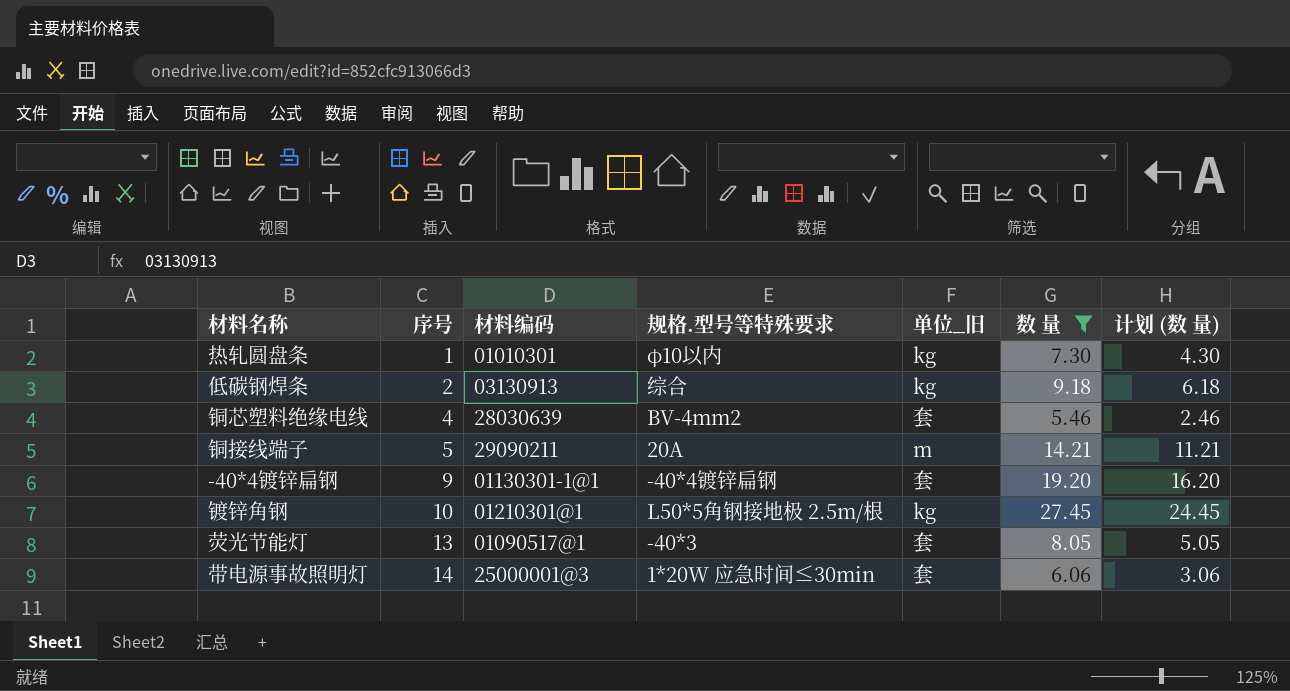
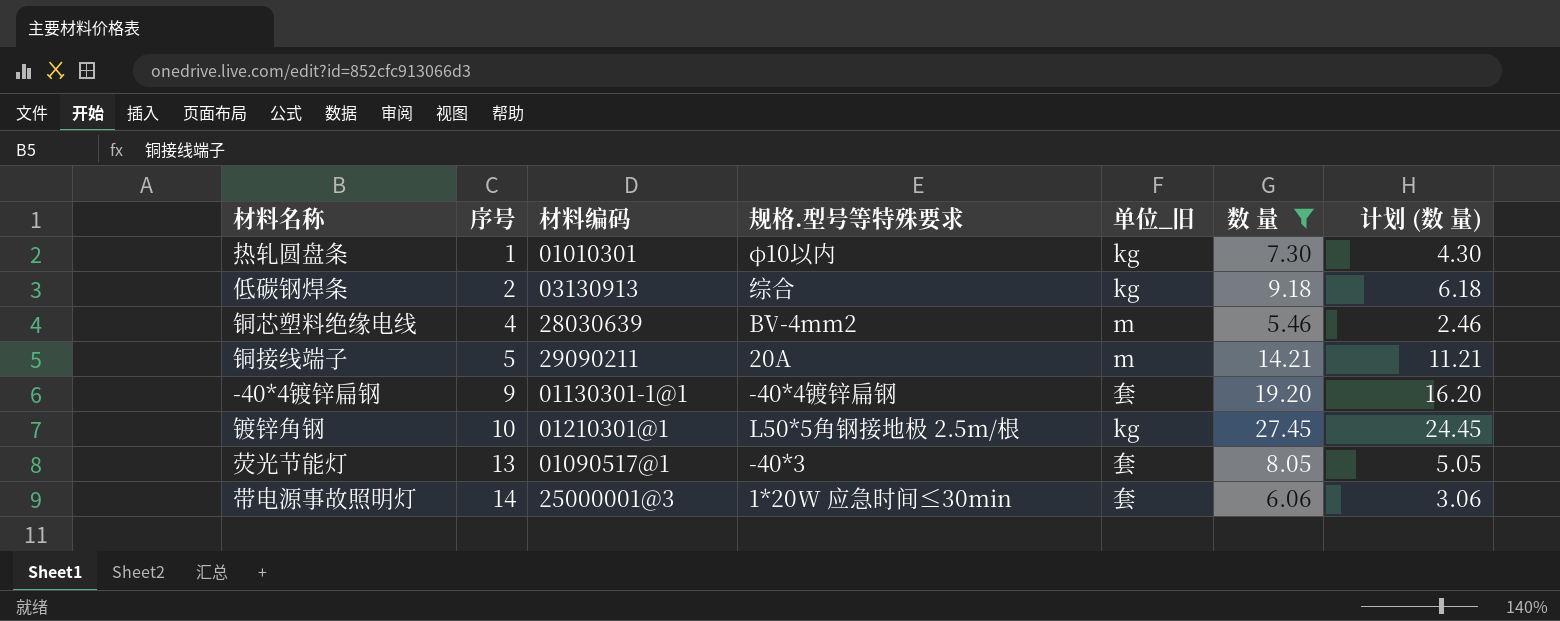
铜芯塑料绝缘电线 | 单位_旧: 套 -> m

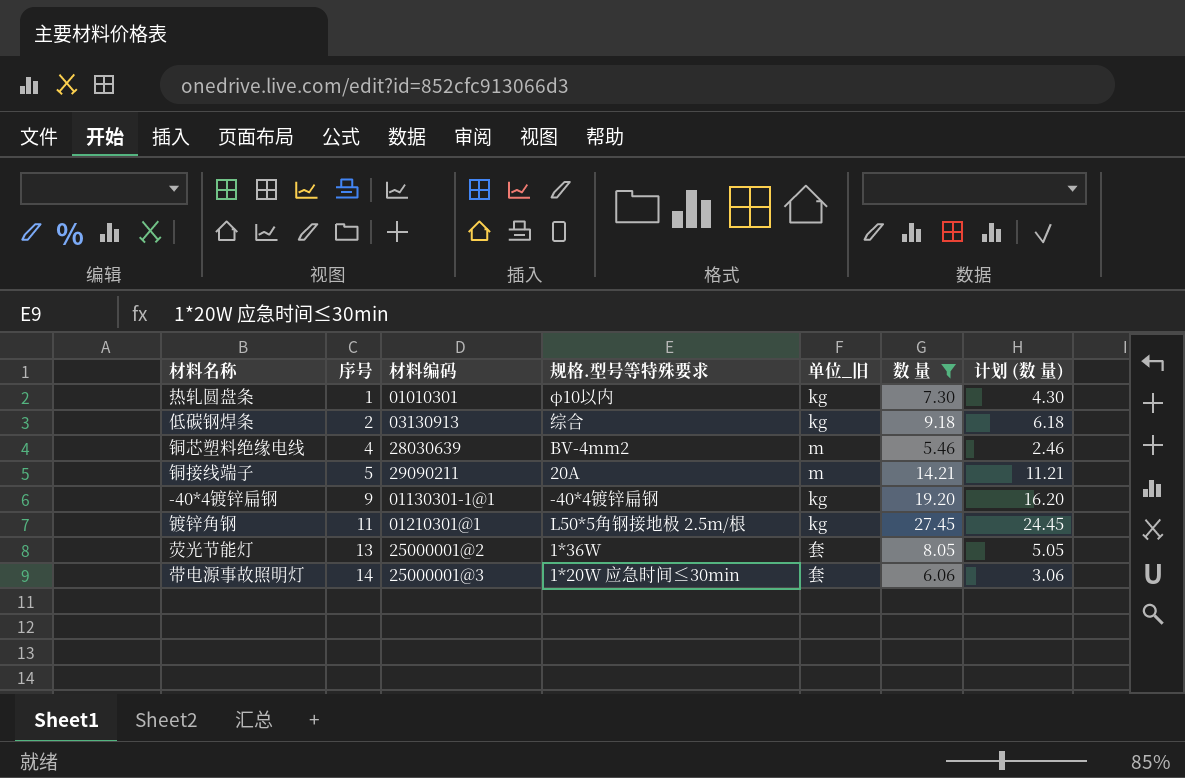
-40*4镀锌扁钢 | 单位_旧: 套 -> kg
镀锌角钢 | 序号: 10 -> 11
荧光节能灯 | 材料编码: 01090517@1 -> 25000001@2
荧光节能灯 | 规格.型号等特殊要求: -40*3 -> 1*36W

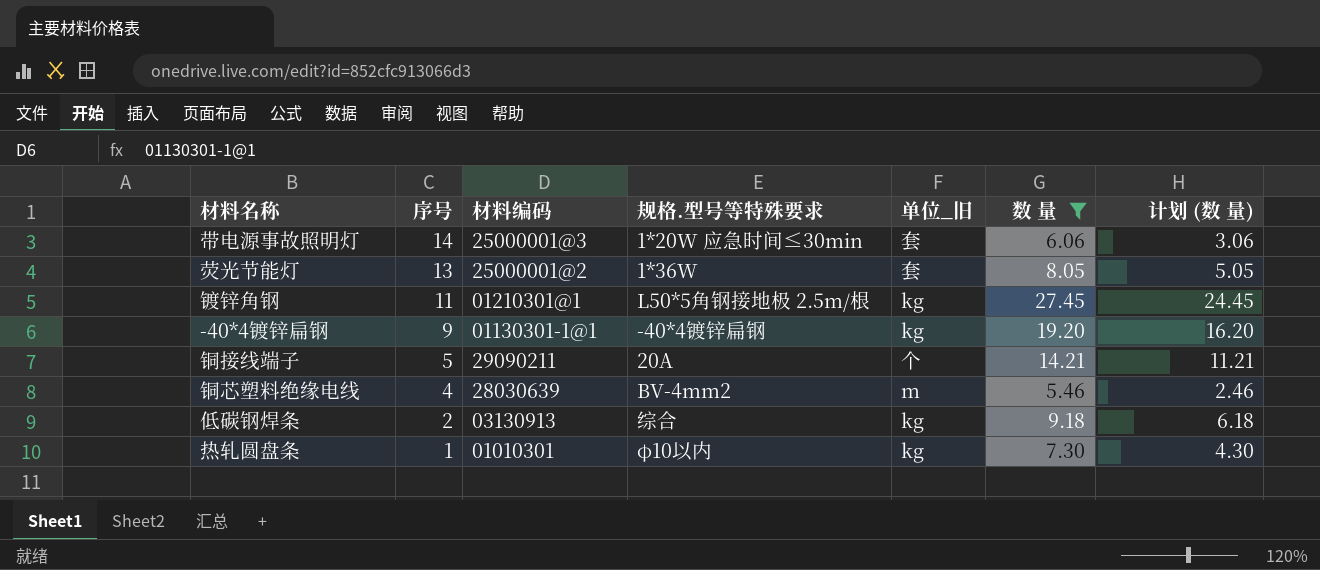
row order: 序号 ascending -> 序号 descending
铜接线端子 | 单位_旧: m -> 个

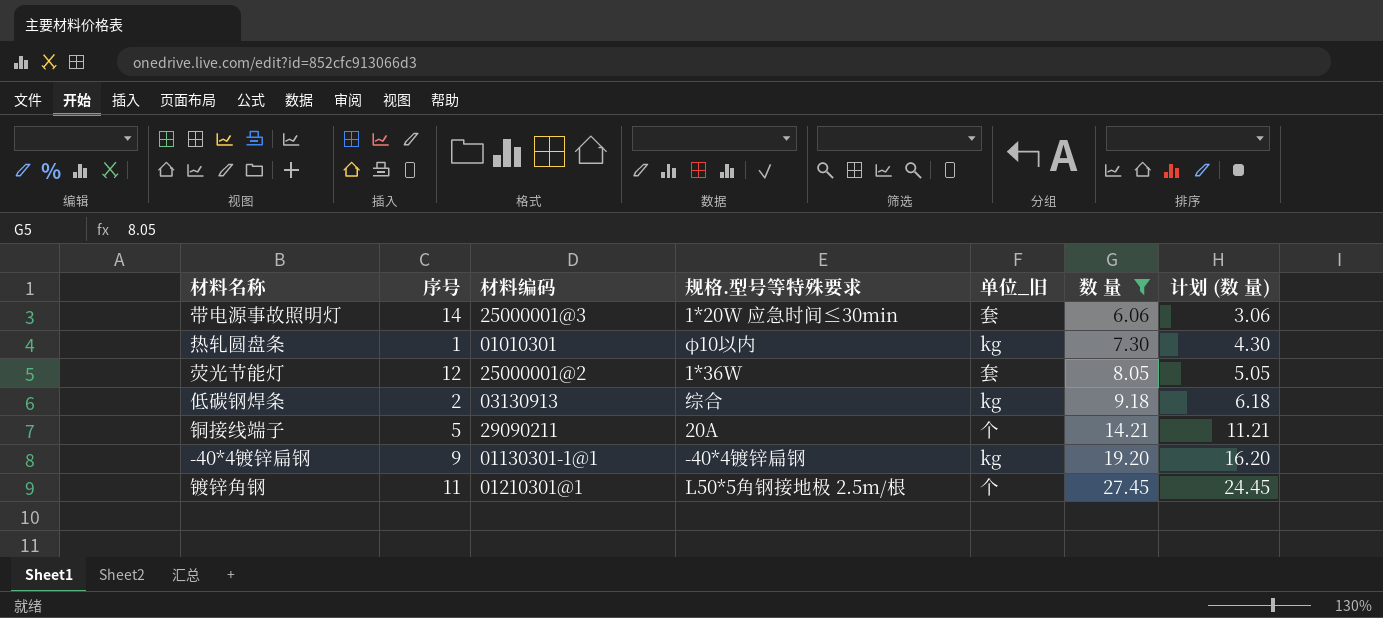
row order: 序号 descending -> 数 量 ascending
row 铜芯塑料绝缘电线: 4 | 28030639 | BV-4mm2 | m | 5.46 | 2.46 -> none
荧光节能灯 | 序号: 13 -> 12
镀锌角钢 | 单位_旧: kg -> 个

